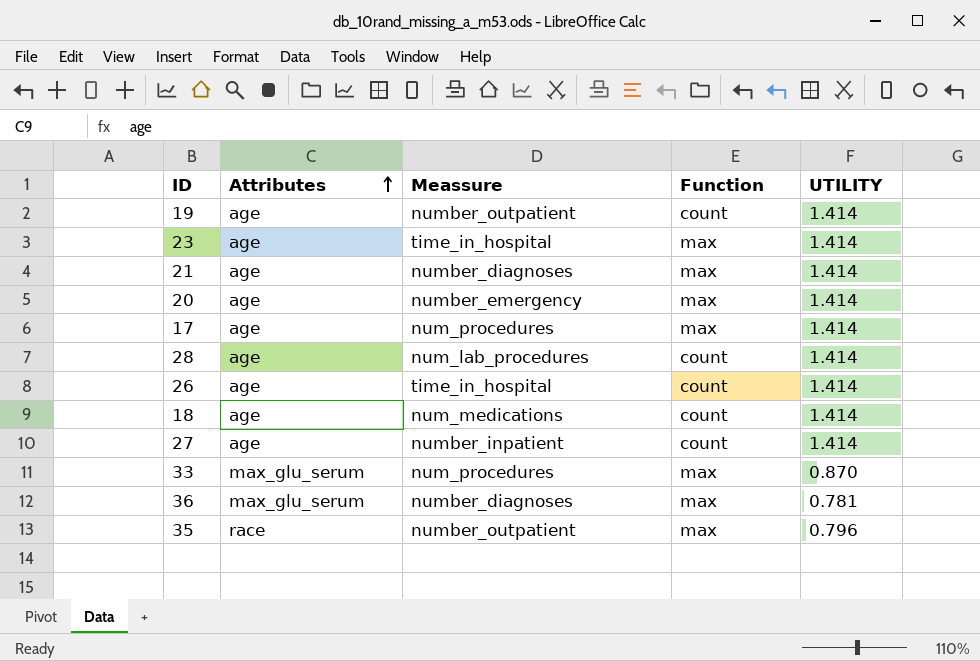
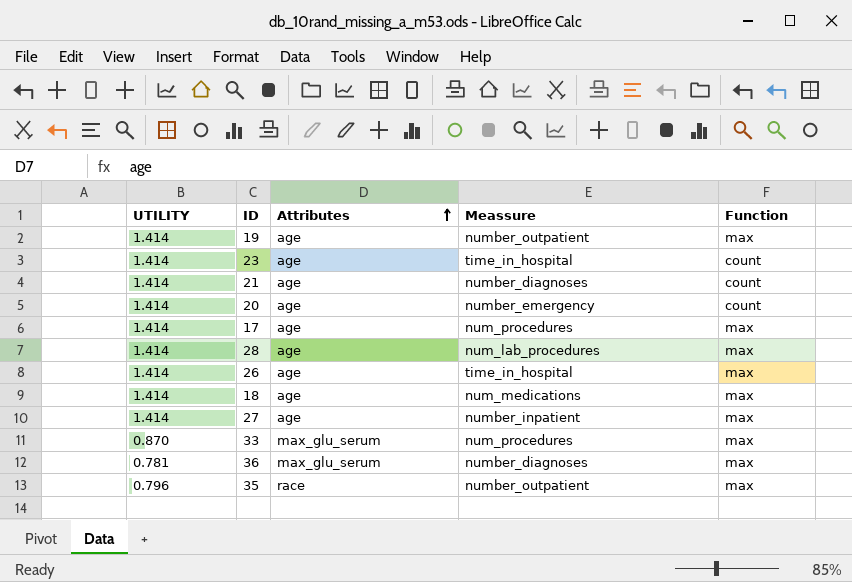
column UTILITY | position: 5 -> 1
19 | Function: count -> max
23 | Function: max -> count
21 | Function: max -> count
20 | Function: max -> count
28 | Function: count -> max
26 | Function: count -> max
18 | Function: count -> max
27 | Function: count -> max

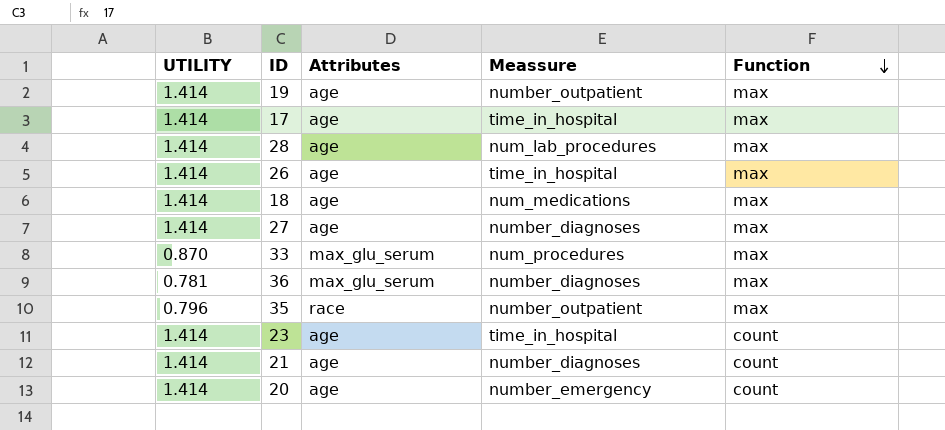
row order: Attributes ascending -> Function descending
17 | Meassure: num_procedures -> time_in_hospital
27 | Meassure: number_inpatient -> number_diagnoses

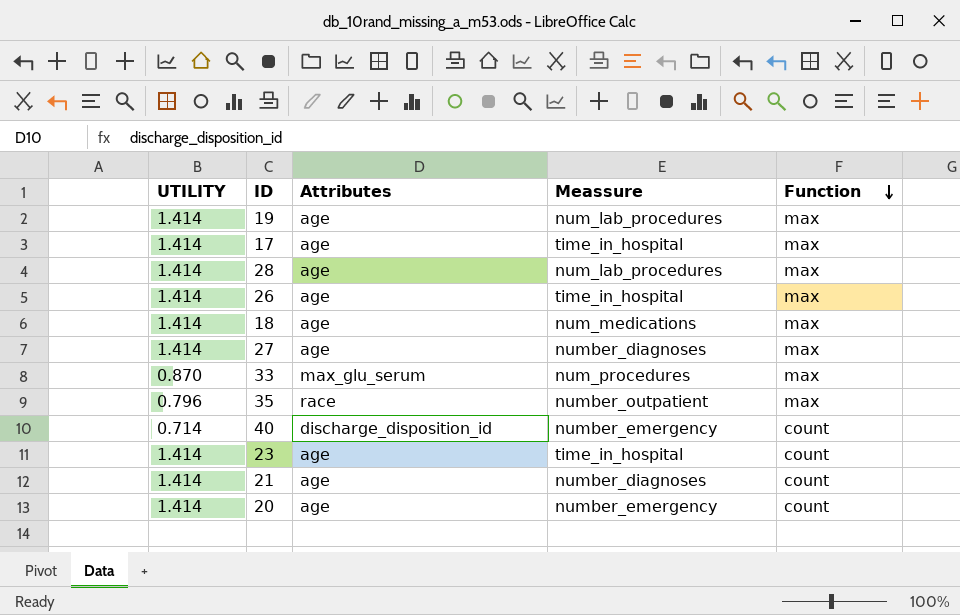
row 36: 0.781 | max_glu_serum | number_diagnoses | max -> none
19 | Meassure: number_outpatient -> num_lab_procedures
row 40: none -> 0.714 | discharge_disposition_id | number_emergency | count

